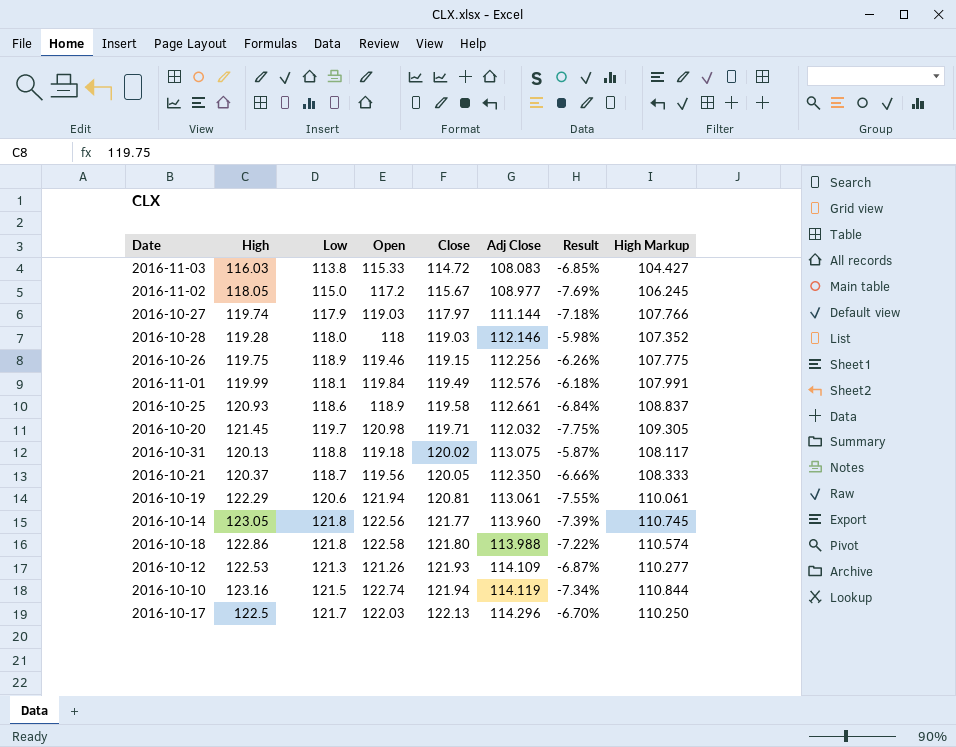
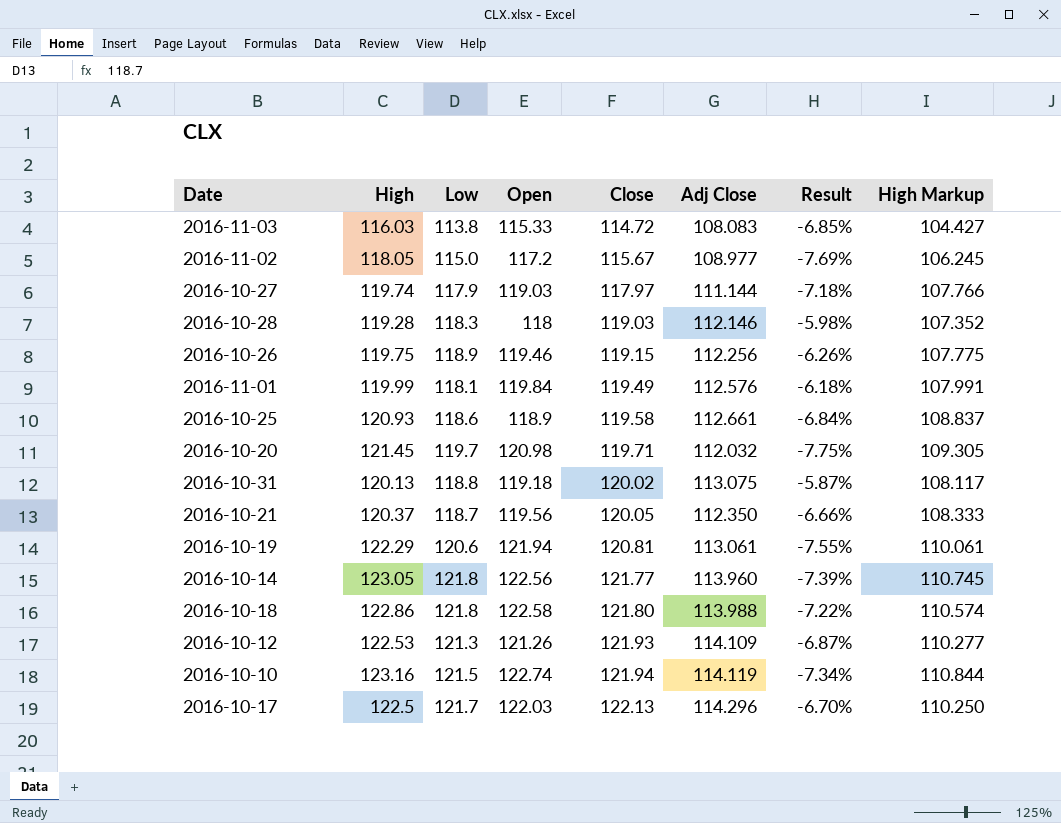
2016-10-28 | Low: 118.0 -> 118.3

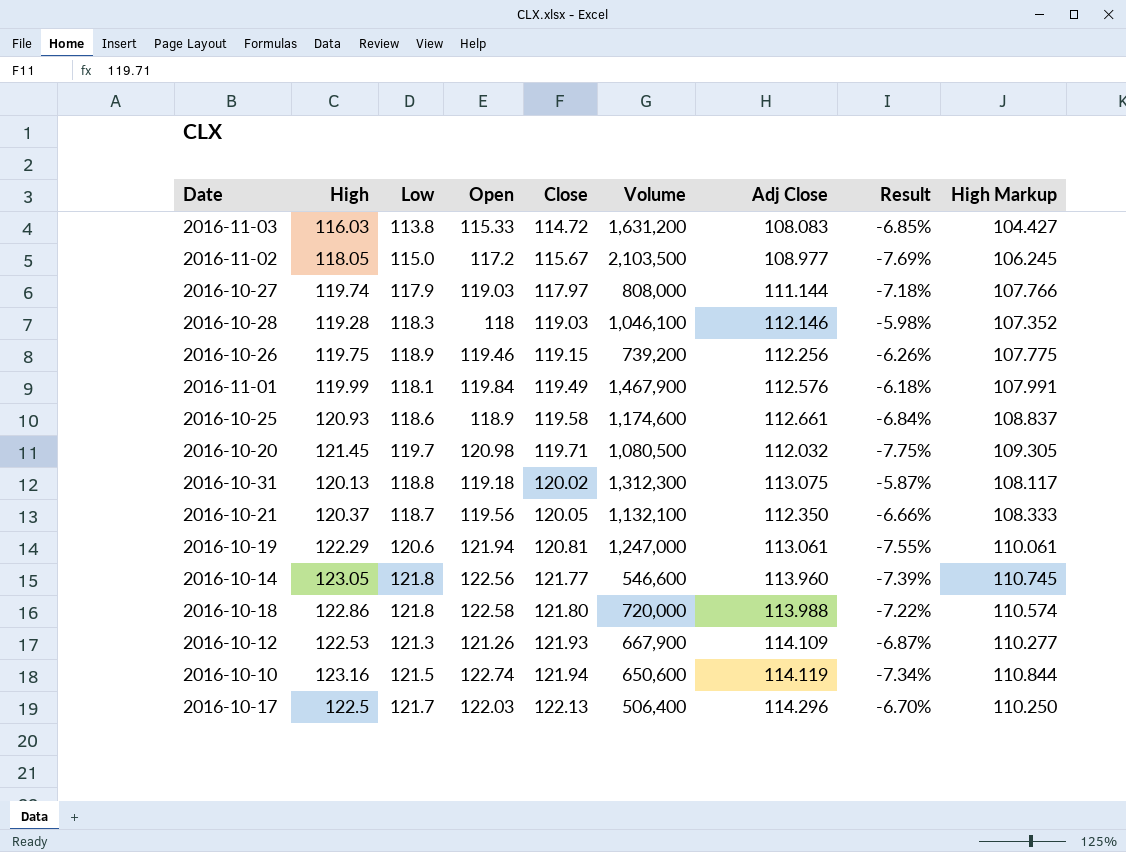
column Volume | position: none -> 6

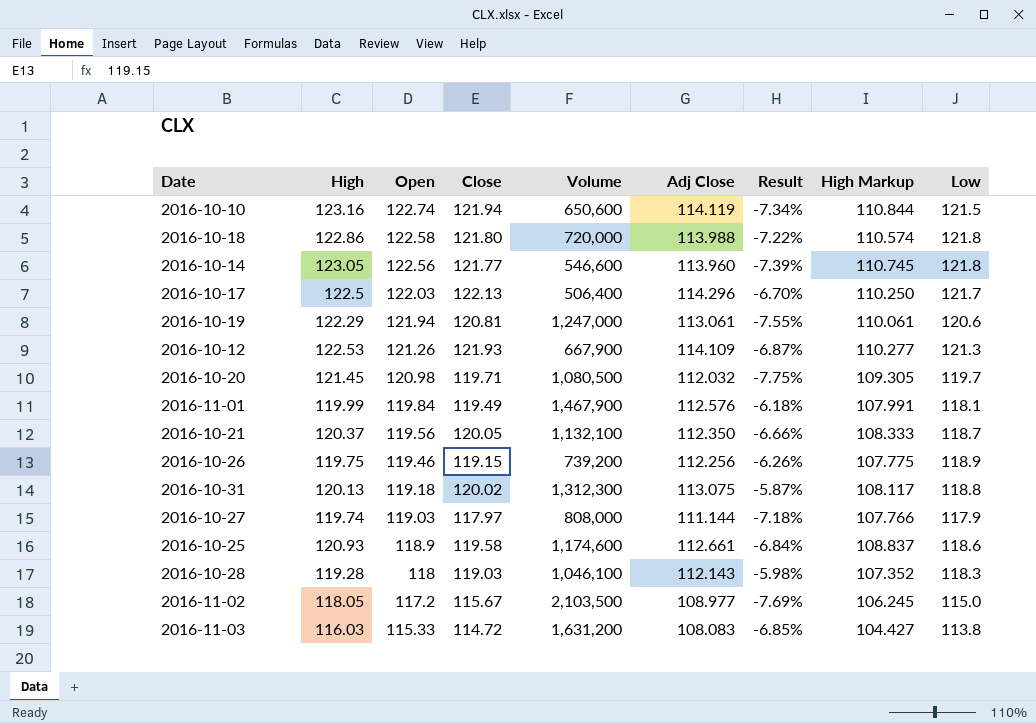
row order: Close ascending -> Open descending
column Low | position: 3 -> 9
2016-10-28 | Adj Close: 112.146 -> 112.143

